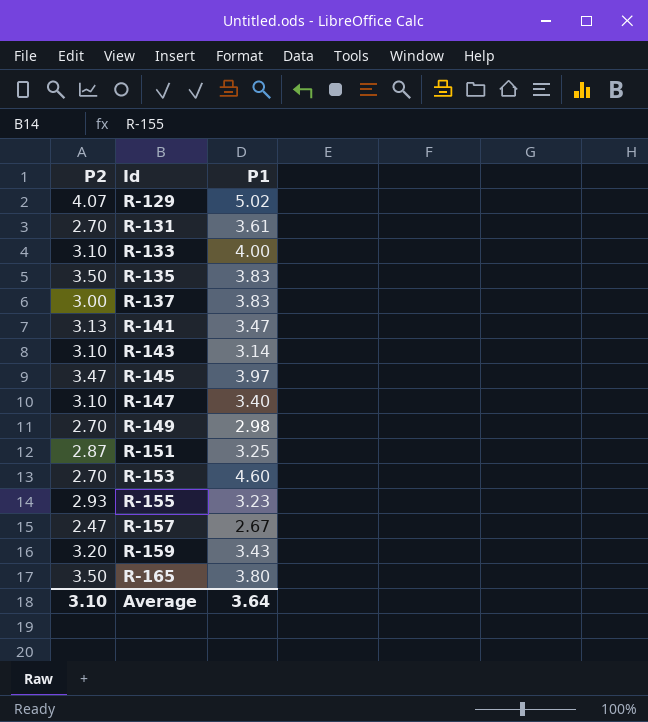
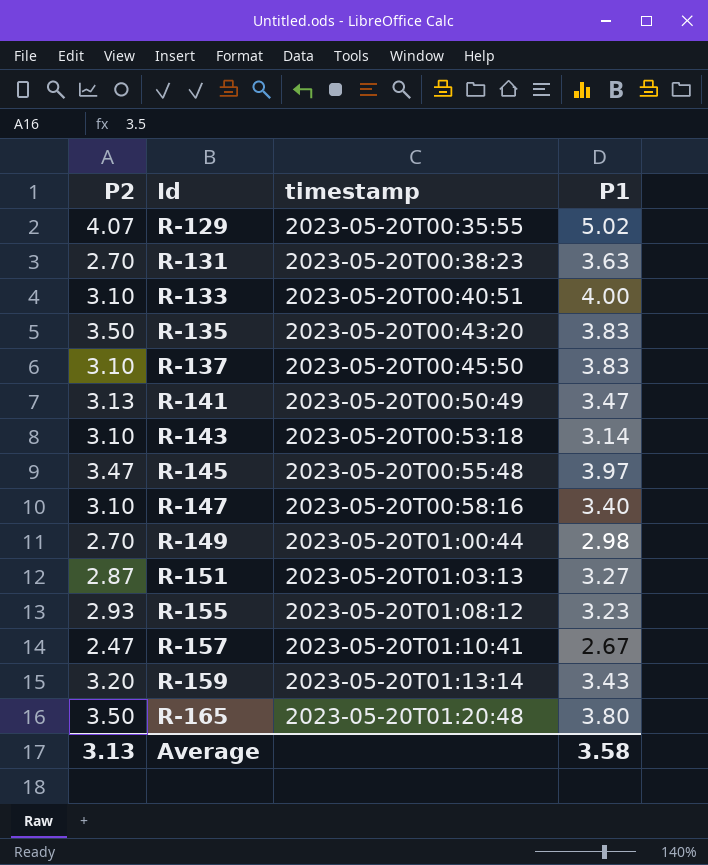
column timestamp | position: none -> 3
row R-153: 2.70 | 4.60 -> none
R-131 | P1: 3.61 -> 3.63
R-137 | P2: 3.00 -> 3.10
R-151 | P1: 3.25 -> 3.27
Average | P2: 3.10 -> 3.13
Average | P1: 3.64 -> 3.58

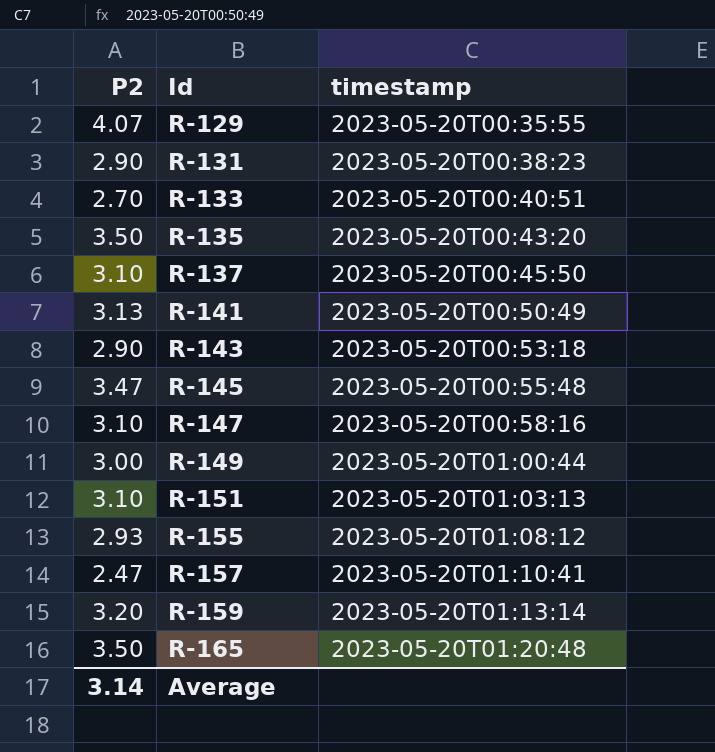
column P1 | position: 4 -> none
R-131 | P2: 2.70 -> 2.90
R-133 | P2: 3.10 -> 2.70
R-143 | P2: 3.10 -> 2.90
R-149 | P2: 2.70 -> 3.00
R-151 | P2: 2.87 -> 3.10
Average | P2: 3.13 -> 3.14

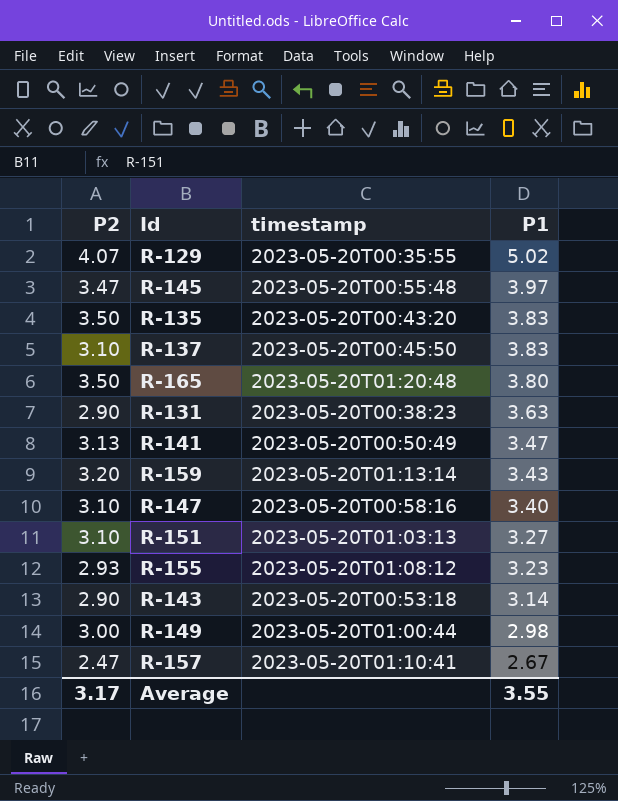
row order: Id ascending -> P1 descending
column P1 | position: none -> 4
row R-133: 2.70 | 2023-05-20T00:40:51 -> none
Average | P2: 3.14 -> 3.17

